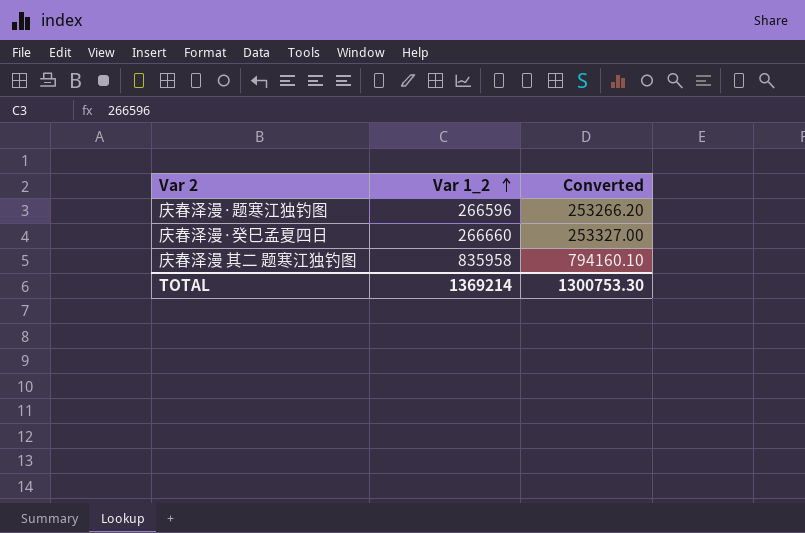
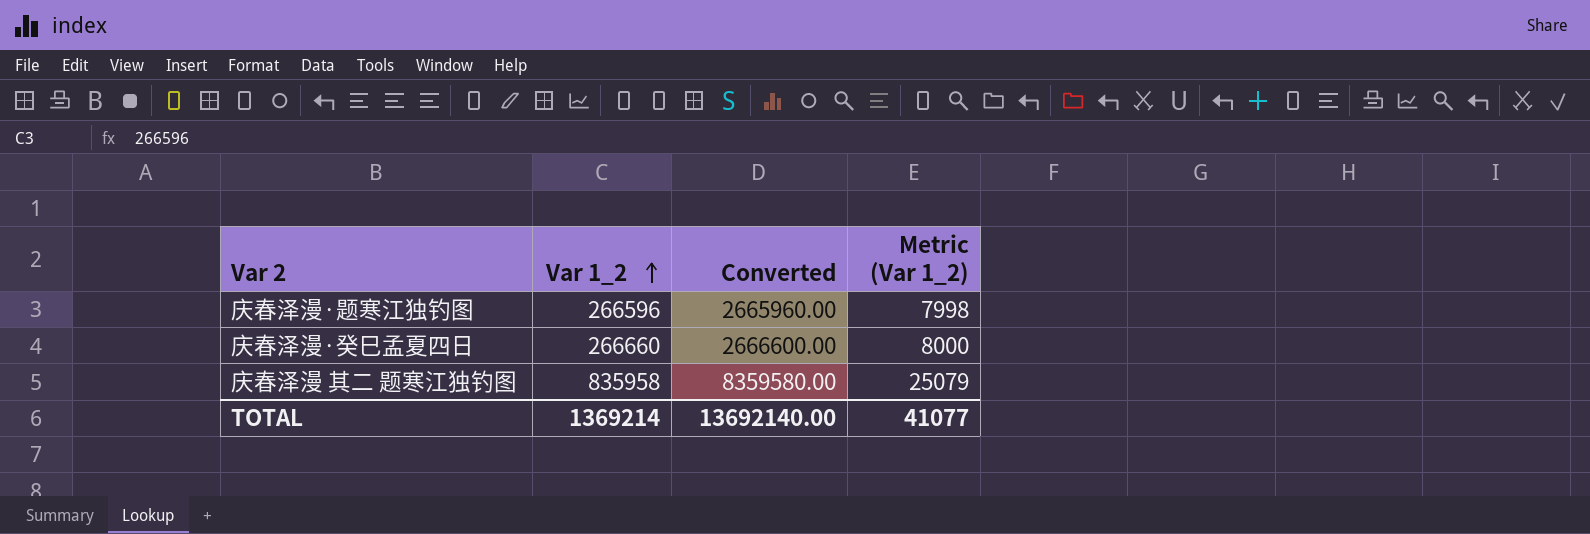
column Converted | formula: [Var 1_2] * 0.95 -> [Var 1_2] * 10
column Metric (Var 1_2) | formula: none -> [Var 1_2] * 0.03
TOTAL | Converted: 1300753.30 -> 13692140.00

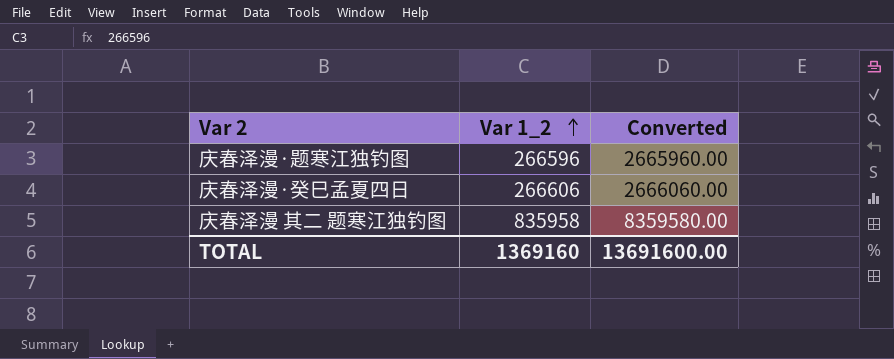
column Metric (Var 1_2) | formula: [Var 1_2] * 0.03 -> none
庆春泽漫·癸巳孟夏四日 | Var 1_2: 266660 -> 266606
庆春泽漫·癸巳孟夏四日 | Converted: 2666600.00 -> 2666060.00
TOTAL | Var 1_2: 1369214 -> 1369160
TOTAL | Converted: 13692140.00 -> 13691600.00

